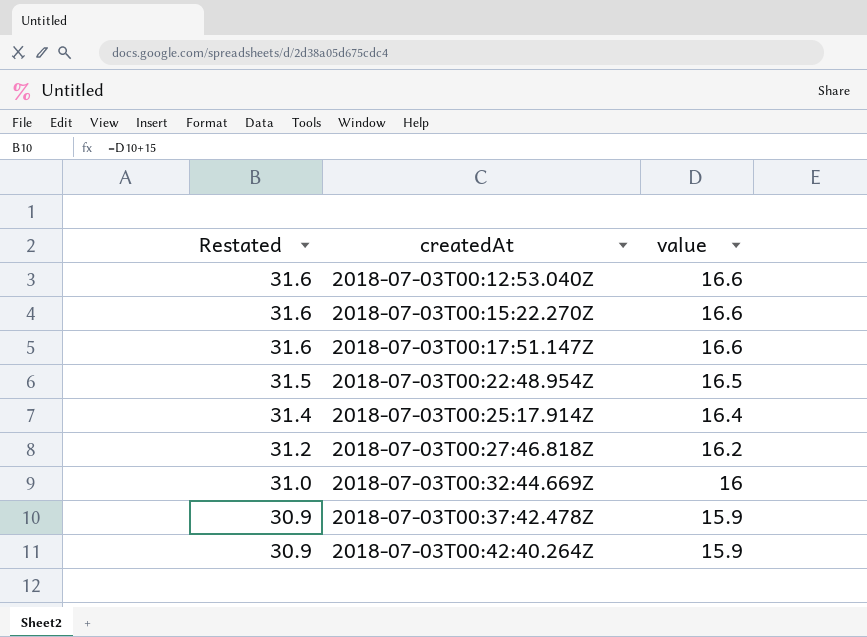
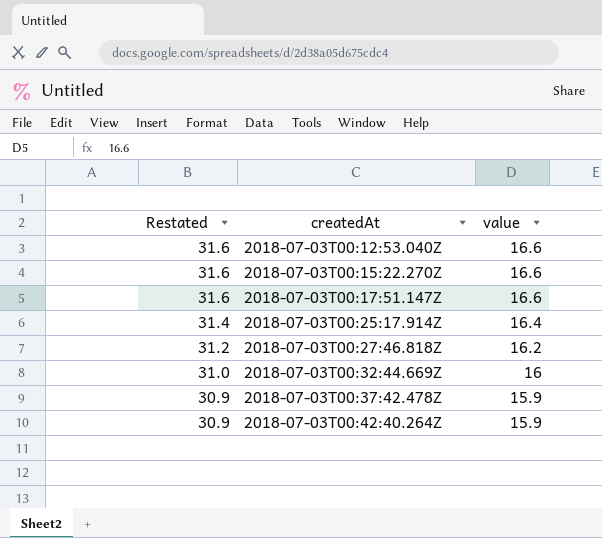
row 2018-07-03T00:22:48.954Z: 31.5 | 16.5 -> none

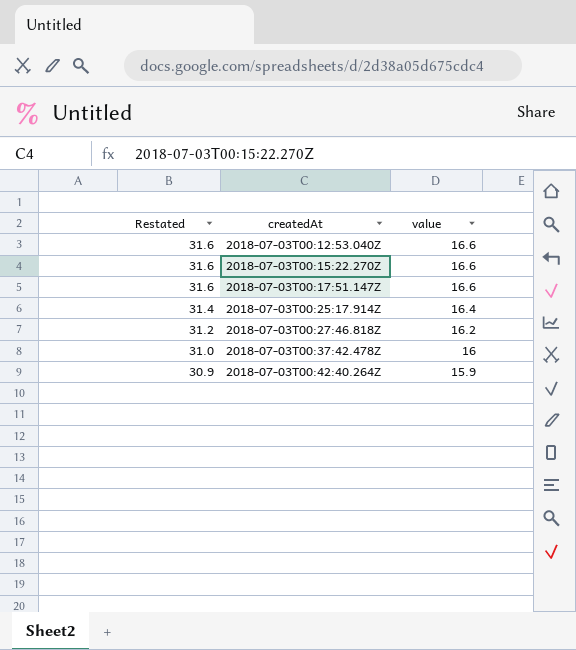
row 2018-07-03T00:32:44.669Z: 31.0 | 16 -> none
2018-07-03T00:37:42.478Z | Restated: 30.9 -> 31.0
2018-07-03T00:37:42.478Z | value: 15.9 -> 16

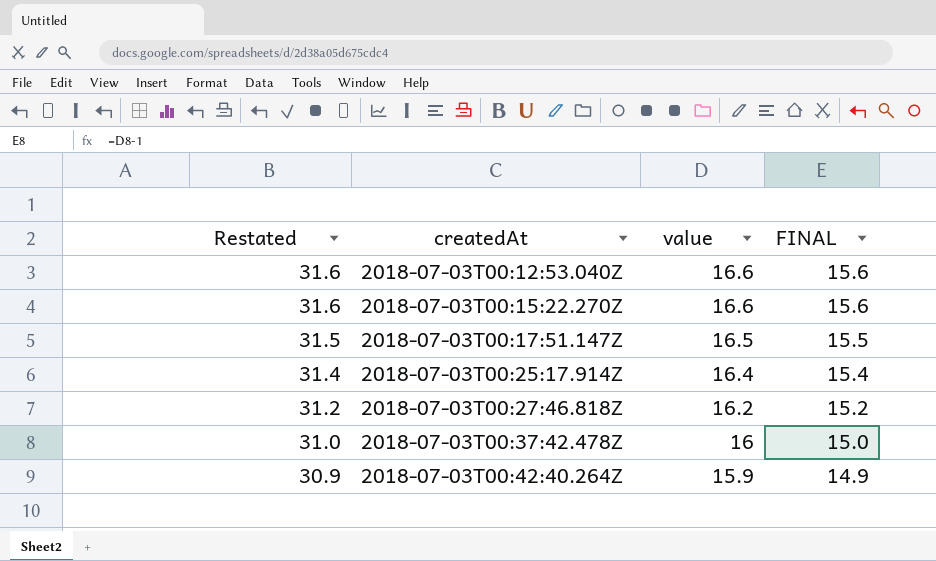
column FINAL | formula: none -> [value] - 1
2018-07-03T00:17:51.147Z | Restated: 31.6 -> 31.5
2018-07-03T00:17:51.147Z | value: 16.6 -> 16.5

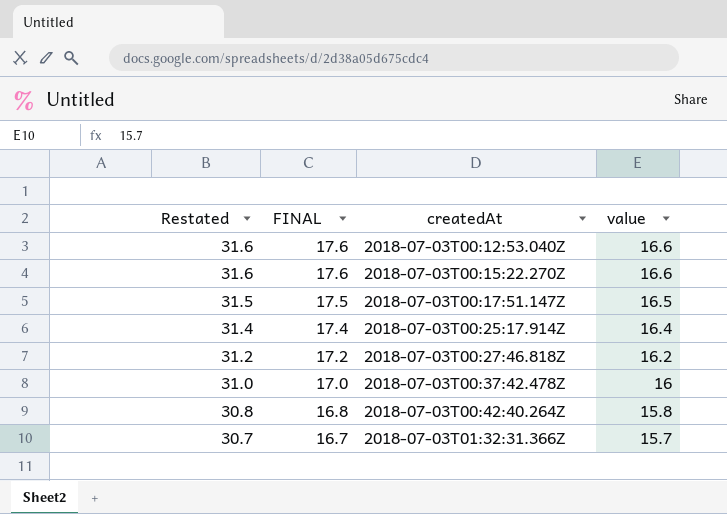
column FINAL | formula: [value] - 1 -> [value] + 1
column FINAL | position: 4 -> 2
2018-07-03T00:42:40.264Z | Restated: 30.9 -> 30.8
2018-07-03T00:42:40.264Z | value: 15.9 -> 15.8
row 2018-07-03T01:32:31.366Z: none -> 30.7 | 16.7 | 15.7

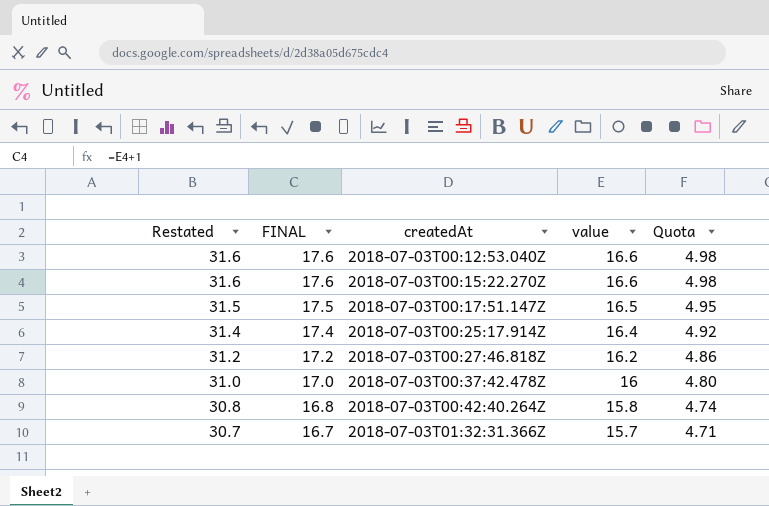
column Quota | formula: none -> [value] * 0.3

